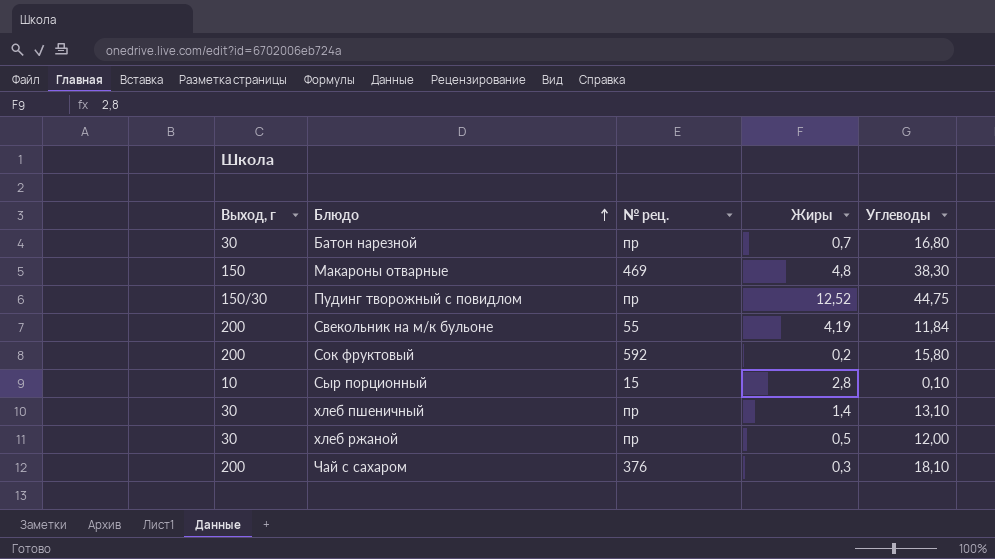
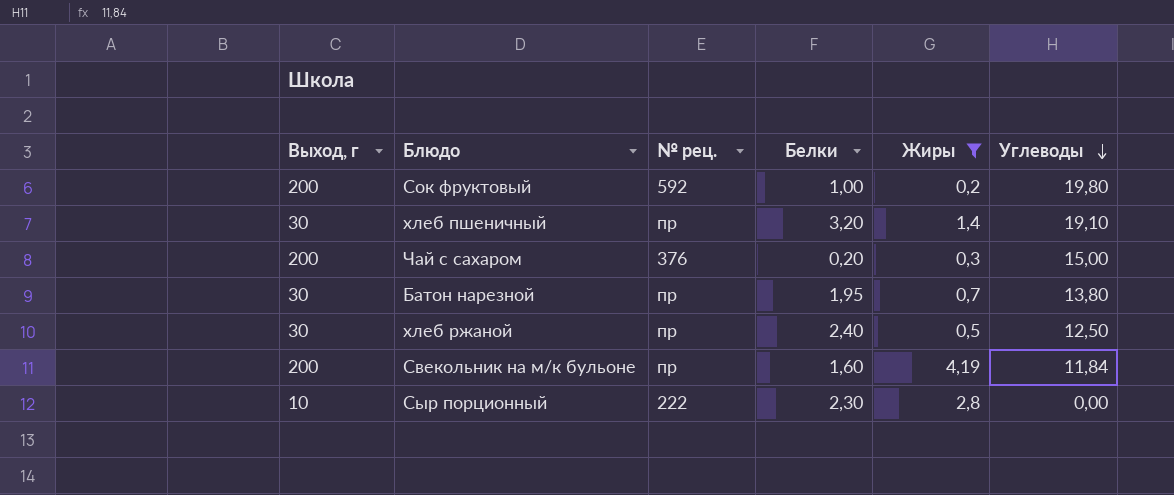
filter: none -> Жиры <= 4,19
row order: Блюдо ascending -> Углеводы descending
column Белки | position: none -> 4
Сок фруктовый | Углеводы: 15,80 -> 19,80
хлеб пшеничный | Углеводы: 13,10 -> 19,10
Чай с сахаром | Углеводы: 18,10 -> 15,00
Батон нарезной | Углеводы: 16,80 -> 13,80
хлеб ржаной | Углеводы: 12,00 -> 12,50
Свекольник на м/к бульоне | № рец.: 55 -> пр
Сыр порционный | № рец.: 15 -> 222
Сыр порционный | Углеводы: 0,10 -> 0,00

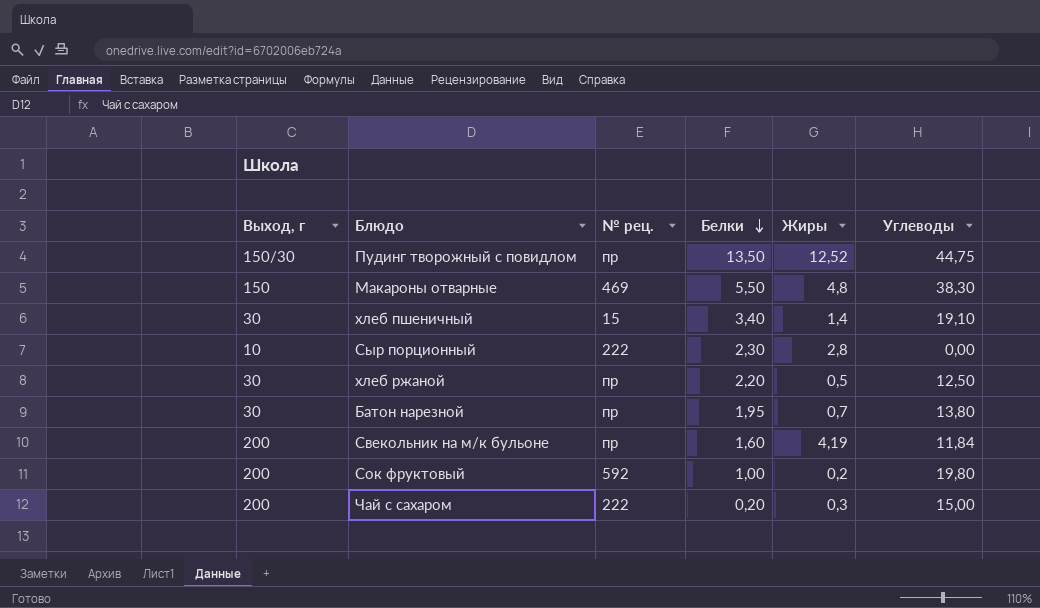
filter: Жиры <= 4,19 -> none
row order: Углеводы descending -> Белки descending
хлеб пшеничный | № рец.: пр -> 15
хлеб пшеничный | Белки: 3,20 -> 3,40
хлеб ржаной | Белки: 2,40 -> 2,20
Чай с сахаром | № рец.: 376 -> 222

